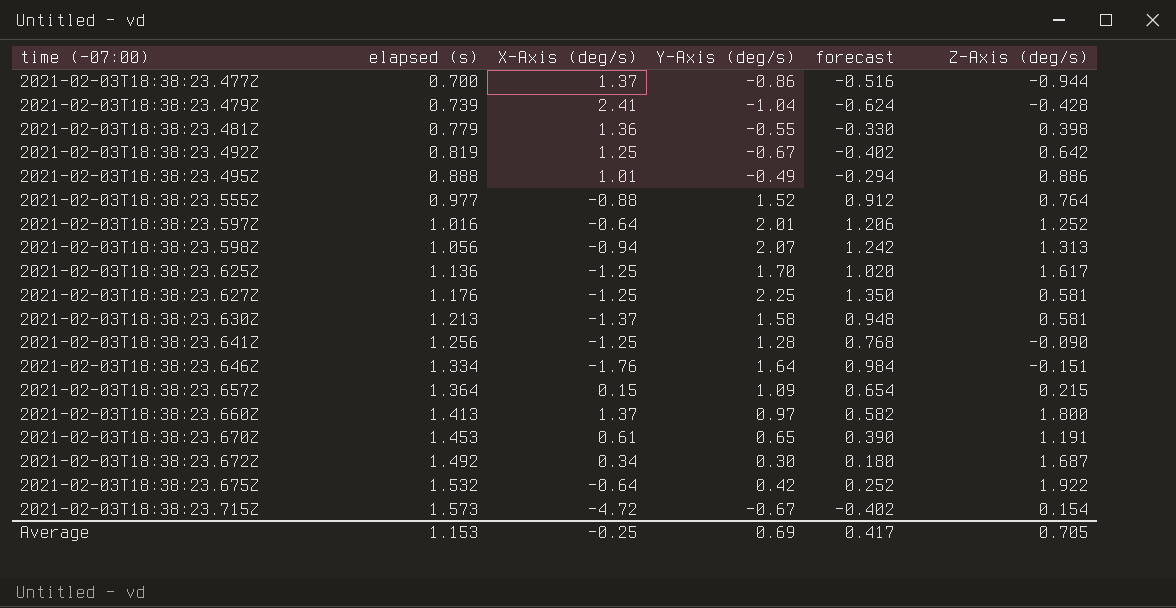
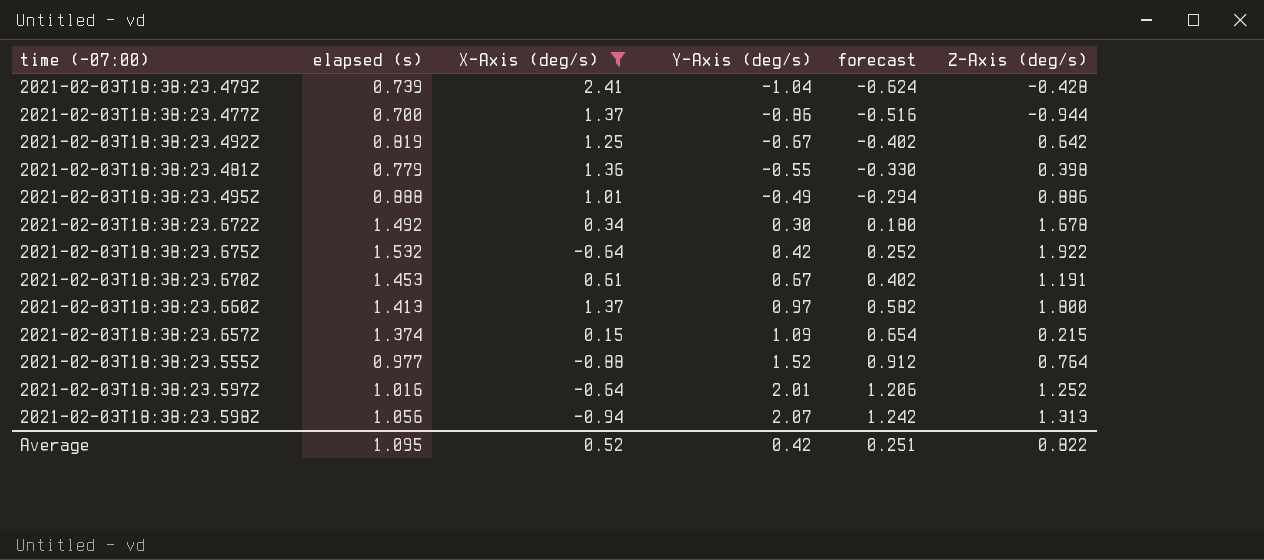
filter: none -> X-Axis (deg/s) >= -0.94
row order: time (-07:00) ascending -> Y-Axis (deg/s) ascending
2021-02-03T18:38:23.672Z | Z-Axis (deg/s): 1.687 -> 1.678
2021-02-03T18:38:23.670Z | Y-Axis (deg/s): 0.65 -> 0.67
2021-02-03T18:38:23.670Z | forecast: 0.390 -> 0.402
2021-02-03T18:38:23.657Z | elapsed (s): 1.364 -> 1.374
Average | elapsed (s): 1.153 -> 1.095
Average | X-Axis (deg/s): -0.25 -> 0.52
Average | Y-Axis (deg/s): 0.69 -> 0.42
Average | forecast: 0.417 -> 0.251
Average | Z-Axis (deg/s): 0.705 -> 0.822

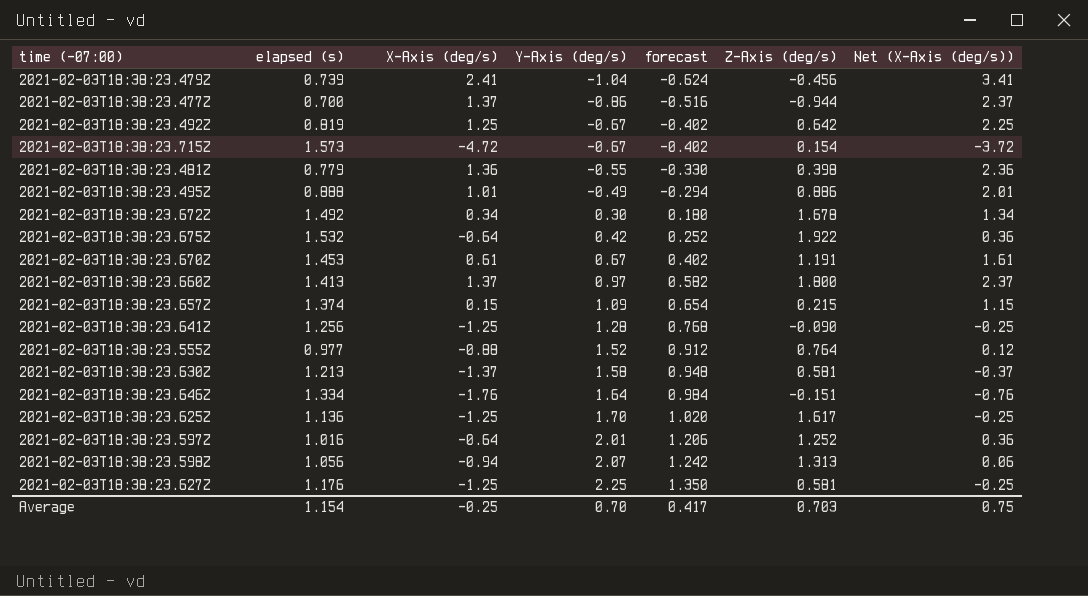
filter: X-Axis (deg/s) >= -0.94 -> none
column Net (X-Axis (deg/s)) | formula: none -> [X-Axis (deg/s)] + 1
2021-02-03T18:38:23.479Z | Z-Axis (deg/s): -0.428 -> -0.456
Average | elapsed (s): 1.095 -> 1.154
Average | X-Axis (deg/s): 0.52 -> -0.25
Average | Y-Axis (deg/s): 0.42 -> 0.70
Average | forecast: 0.251 -> 0.417
Average | Z-Axis (deg/s): 0.822 -> 0.703

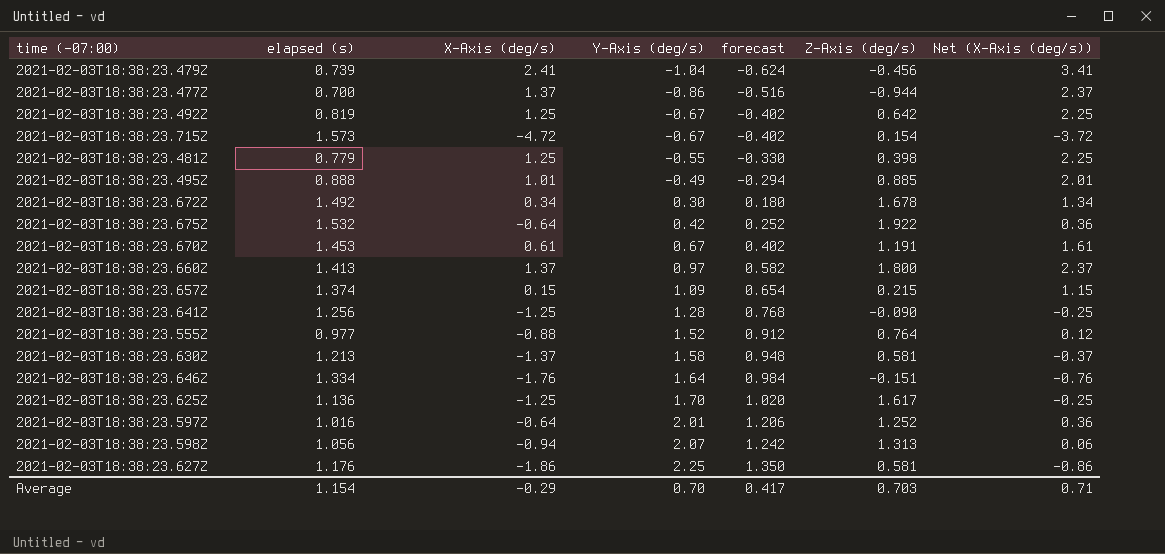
2021-02-03T18:38:23.481Z | X-Axis (deg/s): 1.36 -> 1.25
2021-02-03T18:38:23.481Z | Net (X-Axis (deg/s)): 2.36 -> 2.25
2021-02-03T18:38:23.495Z | Z-Axis (deg/s): 0.886 -> 0.885
2021-02-03T18:38:23.627Z | X-Axis (deg/s): -1.25 -> -1.86
2021-02-03T18:38:23.627Z | Net (X-Axis (deg/s)): -0.25 -> -0.86
Average | X-Axis (deg/s): -0.25 -> -0.29
Average | Net (X-Axis (deg/s)): 0.75 -> 0.71

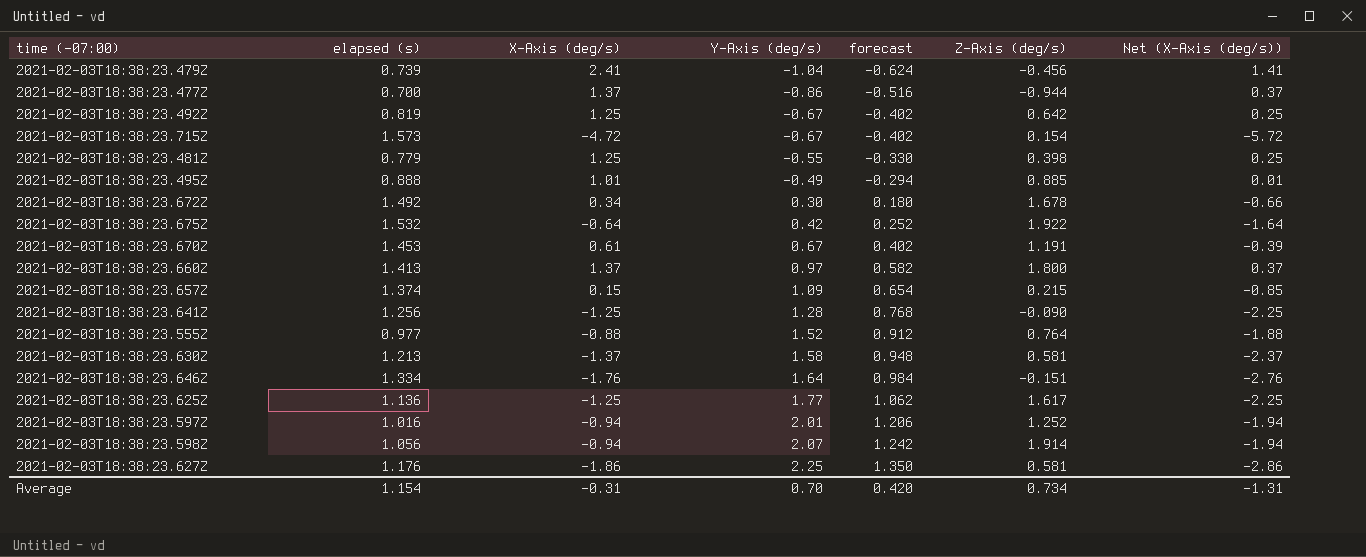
column Net (X-Axis (deg/s)) | formula: [X-Axis (deg/s)] + 1 -> [X-Axis (deg/s)] - 1
2021-02-03T18:38:23.625Z | Y-Axis (deg/s): 1.70 -> 1.77
2021-02-03T18:38:23.625Z | forecast: 1.020 -> 1.062
2021-02-03T18:38:23.597Z | X-Axis (deg/s): -0.64 -> -0.94
2021-02-03T18:38:23.598Z | Z-Axis (deg/s): 1.313 -> 1.914
Average | X-Axis (deg/s): -0.29 -> -0.31
Average | forecast: 0.417 -> 0.420
Average | Z-Axis (deg/s): 0.703 -> 0.734
Average | Net (X-Axis (deg/s)): 0.71 -> -1.31

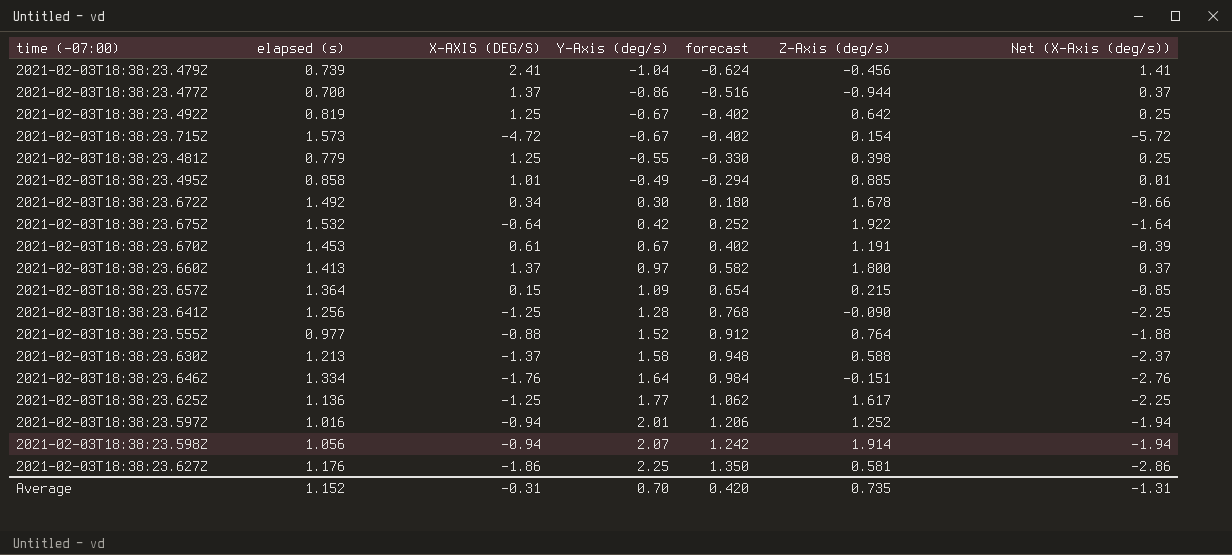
column name: X-Axis (deg/s) -> X-AXIS (DEG/S)
2021-02-03T18:38:23.495Z | elapsed (s): 0.888 -> 0.858
2021-02-03T18:38:23.657Z | elapsed (s): 1.374 -> 1.364
2021-02-03T18:38:23.630Z | Z-Axis (deg/s): 0.581 -> 0.588
Average | elapsed (s): 1.154 -> 1.152
Average | Z-Axis (deg/s): 0.734 -> 0.735

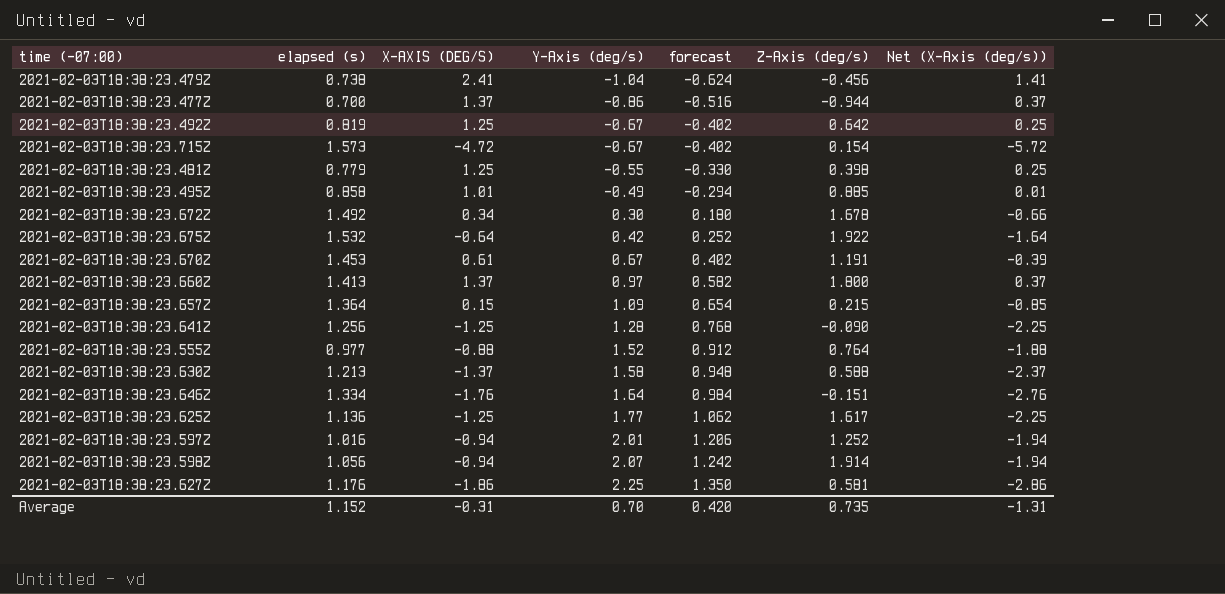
2021-02-03T18:38:23.479Z | elapsed (s): 0.739 -> 0.738

